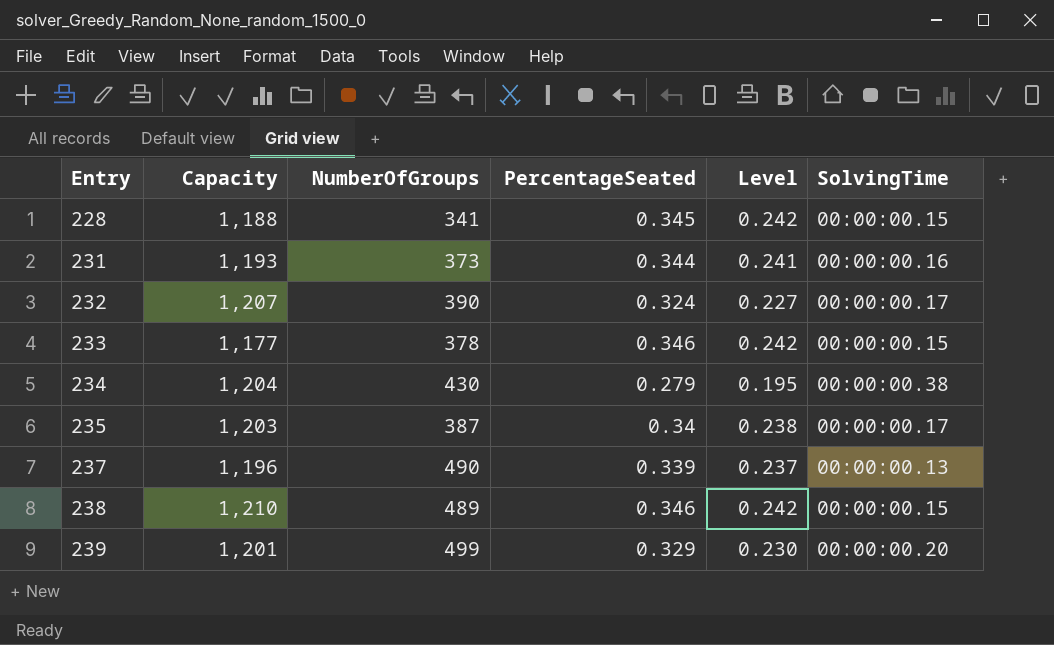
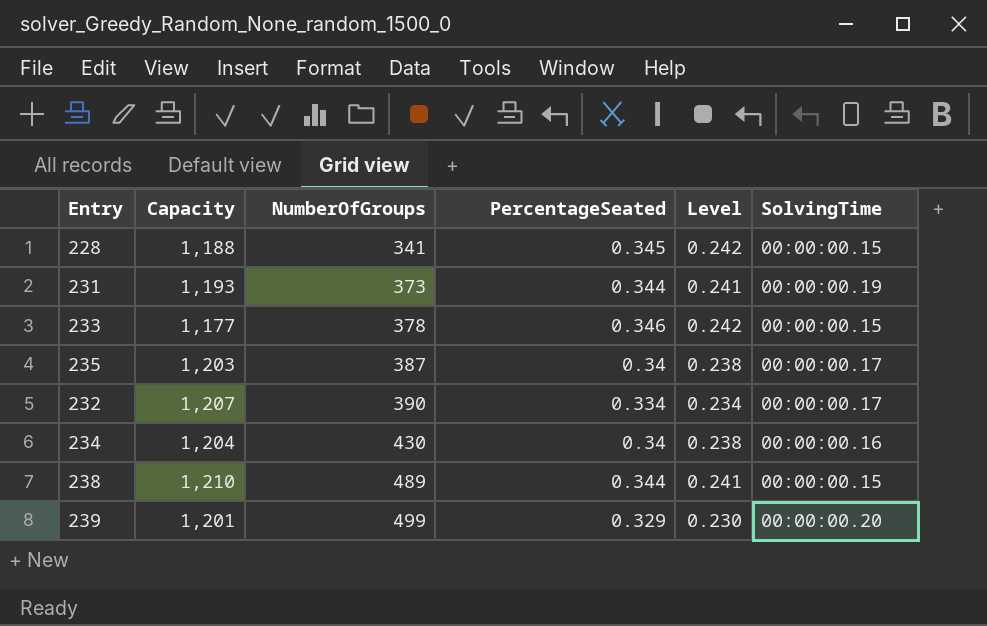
row order: Entry ascending -> NumberOfGroups ascending
row 237: 1,196 | 490 | 0.339 | 0.237 | 00:00:00.13 -> none
231 | SolvingTime: 00:00:00.16 -> 00:00:00.19
232 | PercentageSeated: 0.324 -> 0.334
232 | Level: 0.227 -> 0.234
234 | PercentageSeated: 0.279 -> 0.34
234 | Level: 0.195 -> 0.238
234 | SolvingTime: 00:00:00.38 -> 00:00:00.16
238 | PercentageSeated: 0.346 -> 0.344
238 | Level: 0.242 -> 0.241

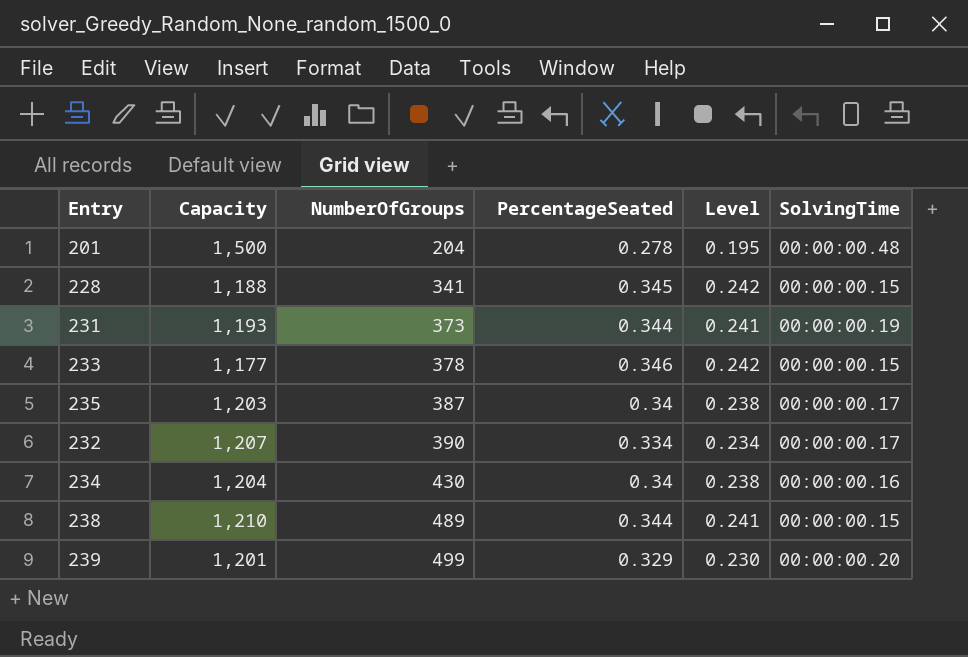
row 201: none -> 1,500 | 204 | 0.278 | 0.195 | 00:00:00.48

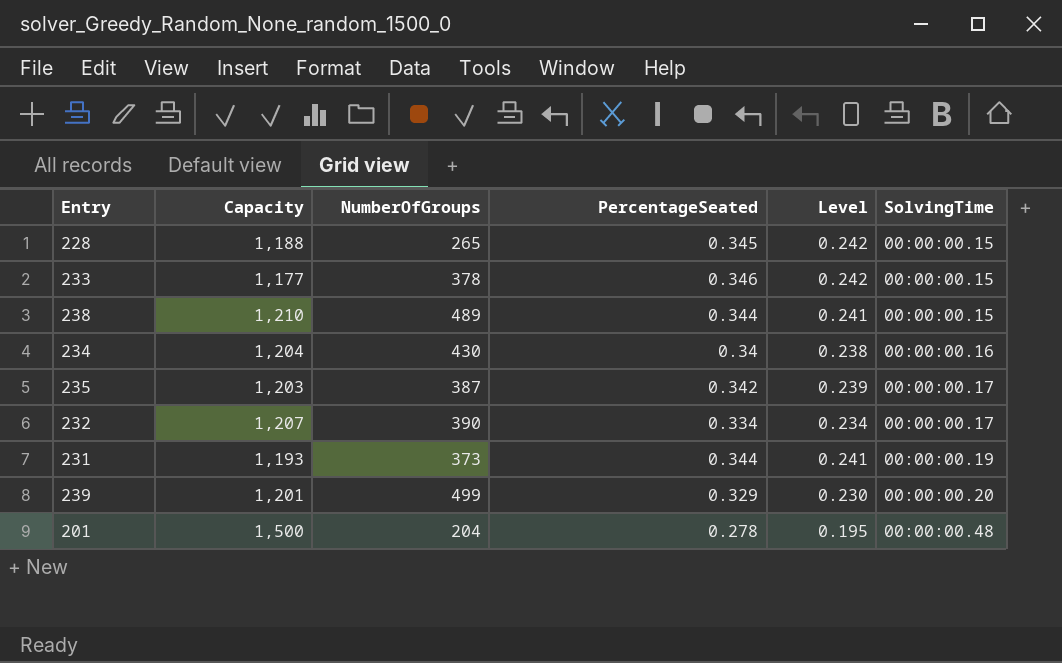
row order: NumberOfGroups ascending -> SolvingTime ascending
228 | NumberOfGroups: 341 -> 265
235 | PercentageSeated: 0.34 -> 0.342
235 | Level: 0.238 -> 0.239

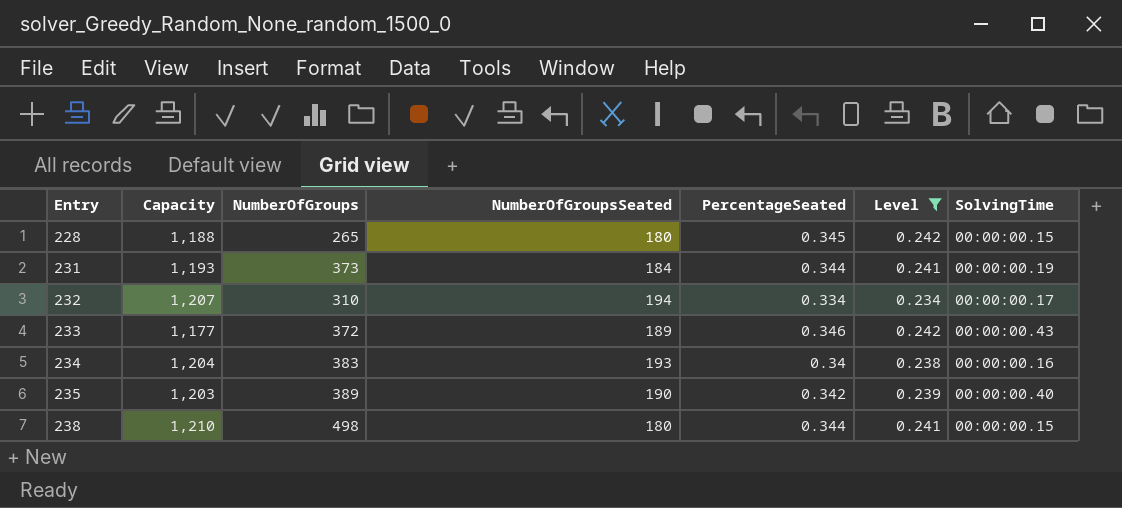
filter: none -> Level >= 0.234
row order: SolvingTime ascending -> Entry ascending
column NumberOfGroupsSeated | position: none -> 4
232 | NumberOfGroups: 390 -> 310
233 | NumberOfGroups: 378 -> 372
233 | SolvingTime: 00:00:00.15 -> 00:00:00.43
234 | NumberOfGroups: 430 -> 383
235 | NumberOfGroups: 387 -> 389
235 | SolvingTime: 00:00:00.17 -> 00:00:00.40
238 | NumberOfGroups: 489 -> 498

